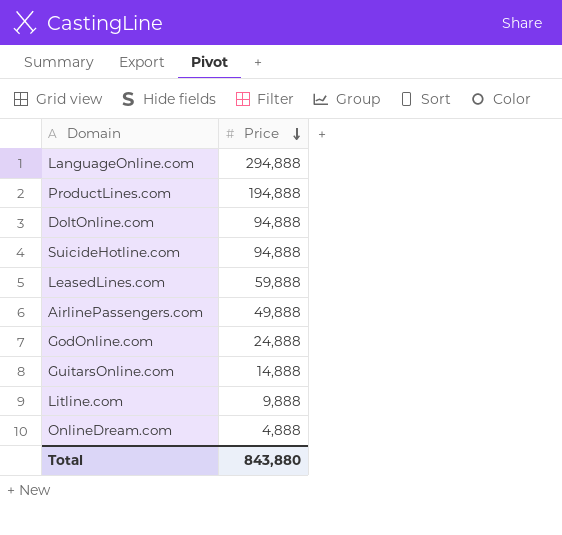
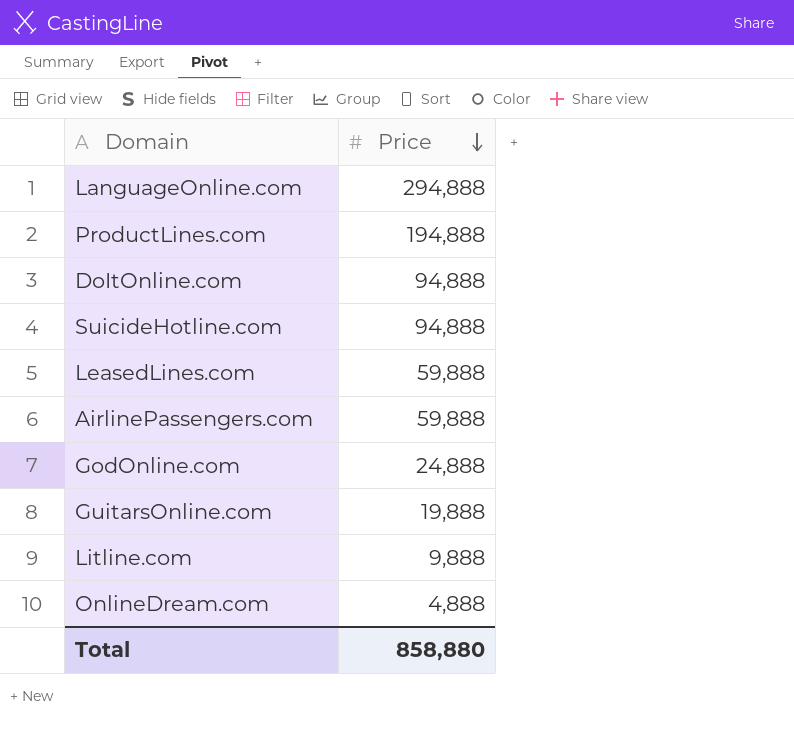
AirlinePassengers.com | Price: 49,888 -> 59,888
GuitarsOnline.com | Price: 14,888 -> 19,888
Total | Price: 843,880 -> 858,880

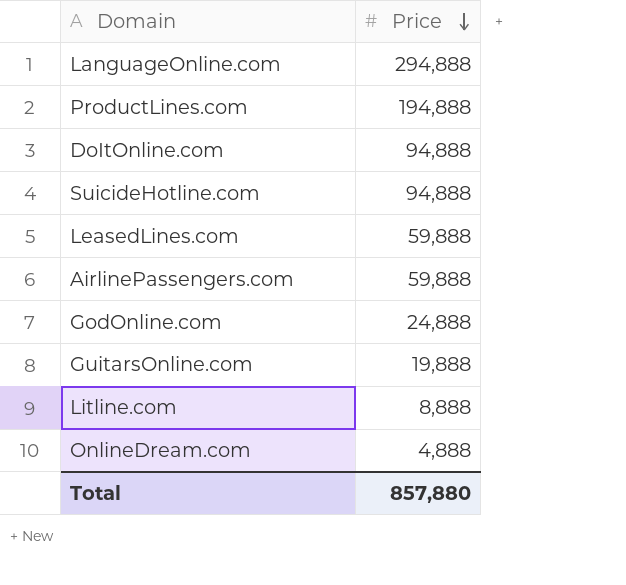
Litline.com | Price: 9,888 -> 8,888
Total | Price: 858,880 -> 857,880

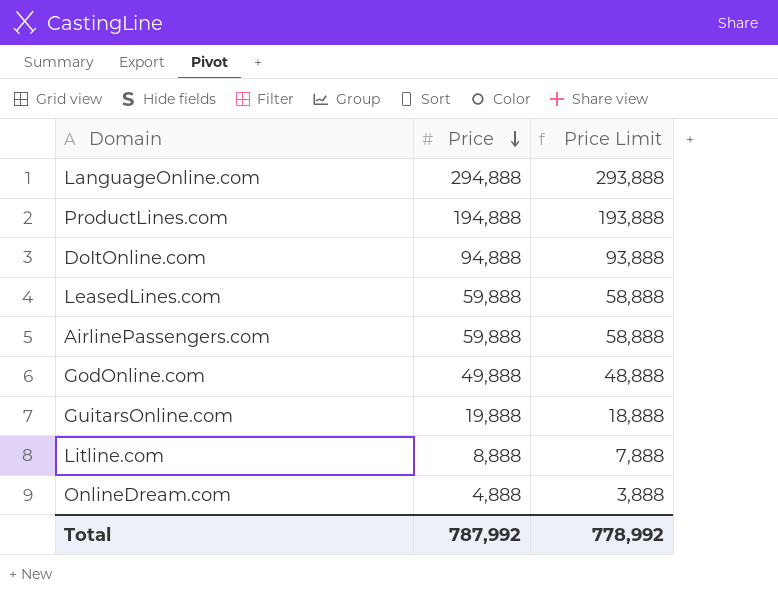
column Price Limit | formula: none -> [Price] - 1000
row SuicideHotline.com: 94,888 -> none
GodOnline.com | Price: 24,888 -> 49,888
Total | Price: 857,880 -> 787,992

